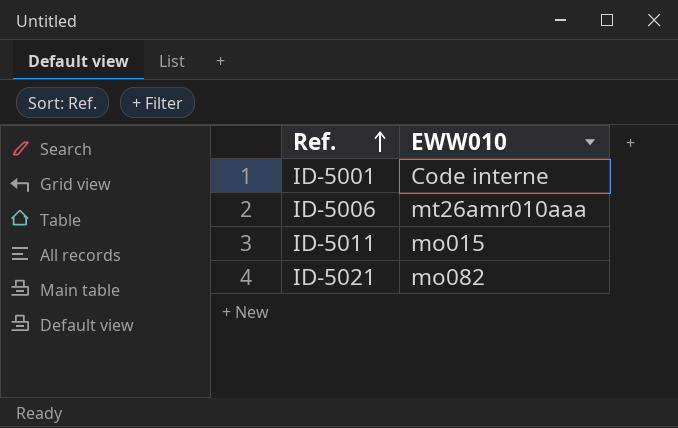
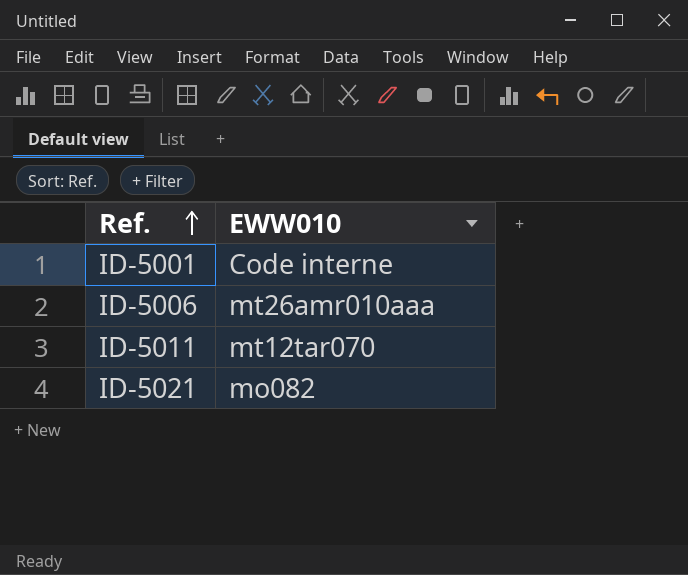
ID-5011 | EWW010: mo015 -> mt12tar070

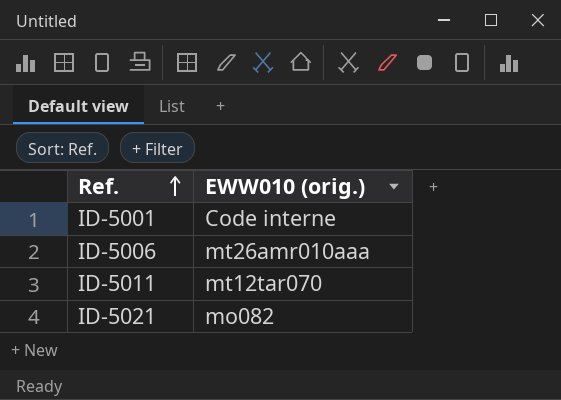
column name: EWW010 -> EWW010 (orig.)

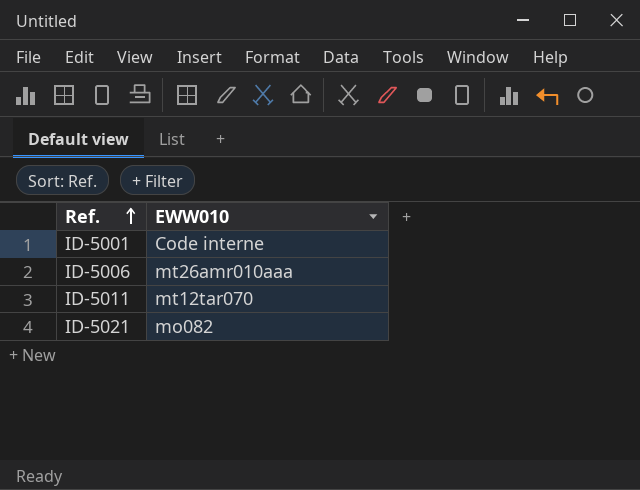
column name: EWW010 (orig.) -> EWW010

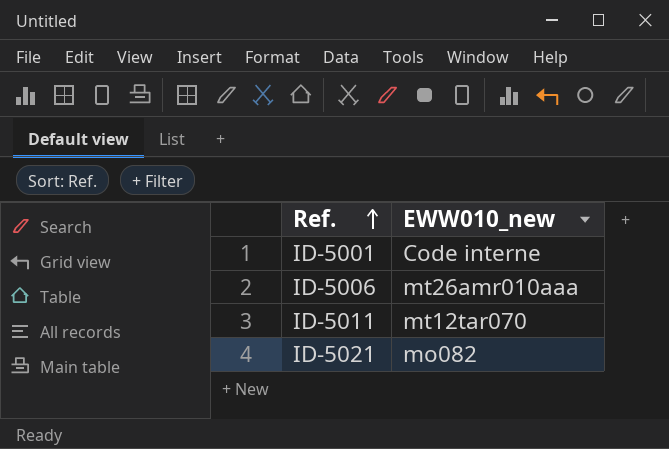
column name: EWW010 -> EWW010_new

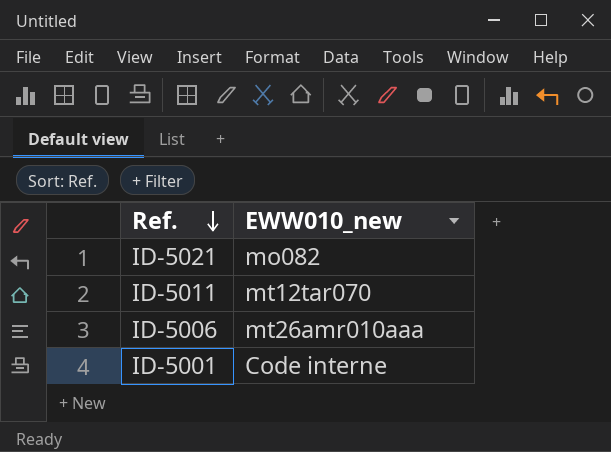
row order: Ref. ascending -> Ref. descending

